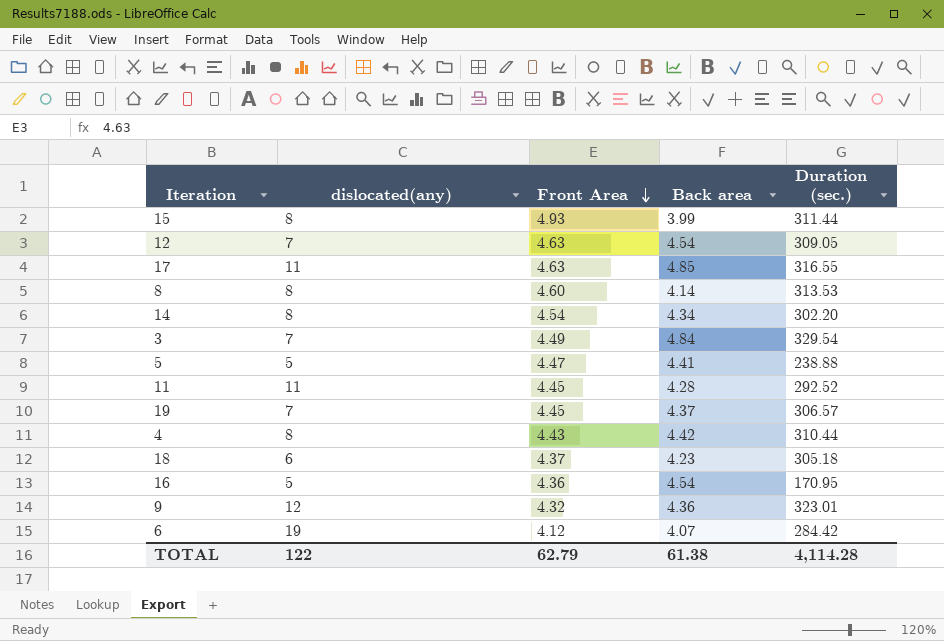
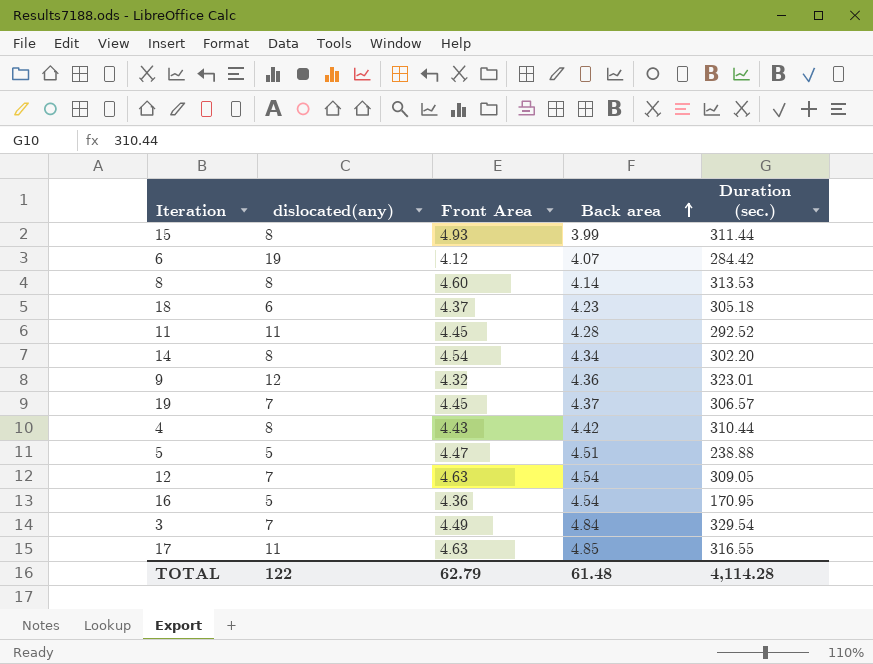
row order: Front Area descending -> Back area ascending
5 | Back area: 4.41 -> 4.51
TOTAL | Back area: 61.38 -> 61.48

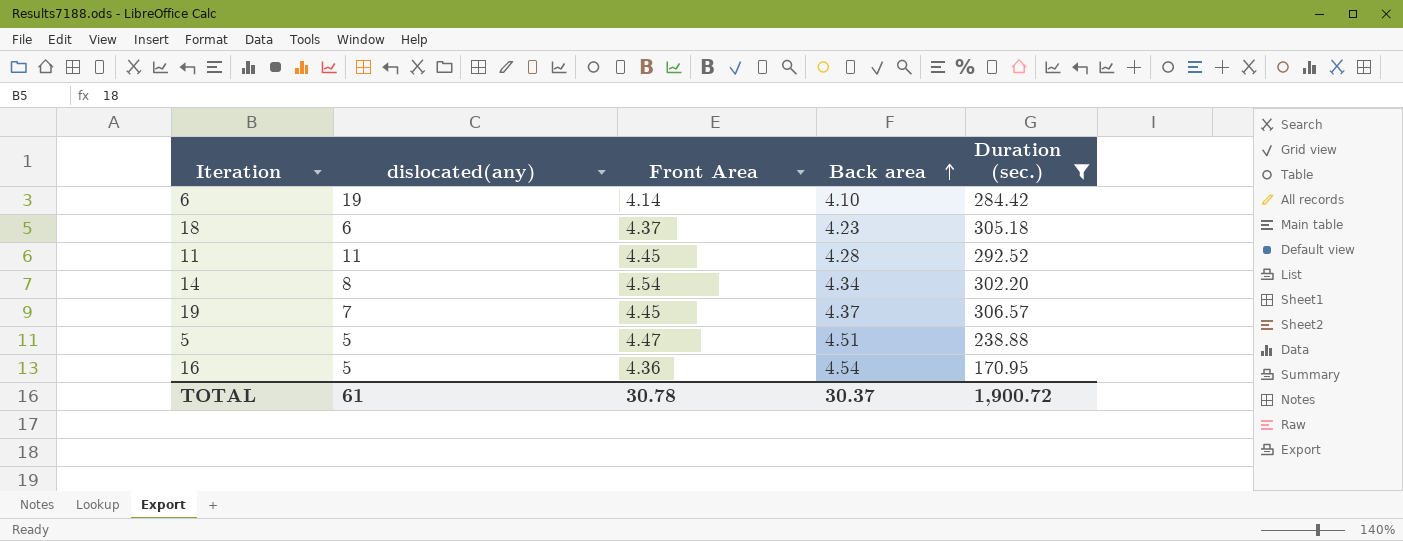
filter: none -> Duration (sec.) <= 306.57
6 | Front Area: 4.12 -> 4.14
6 | Back area: 4.07 -> 4.10
TOTAL | dislocated(any): 122 -> 61
TOTAL | Front Area: 62.79 -> 30.78
TOTAL | Back area: 61.48 -> 30.37
TOTAL | Duration (sec.): 4,114.28 -> 1,900.72

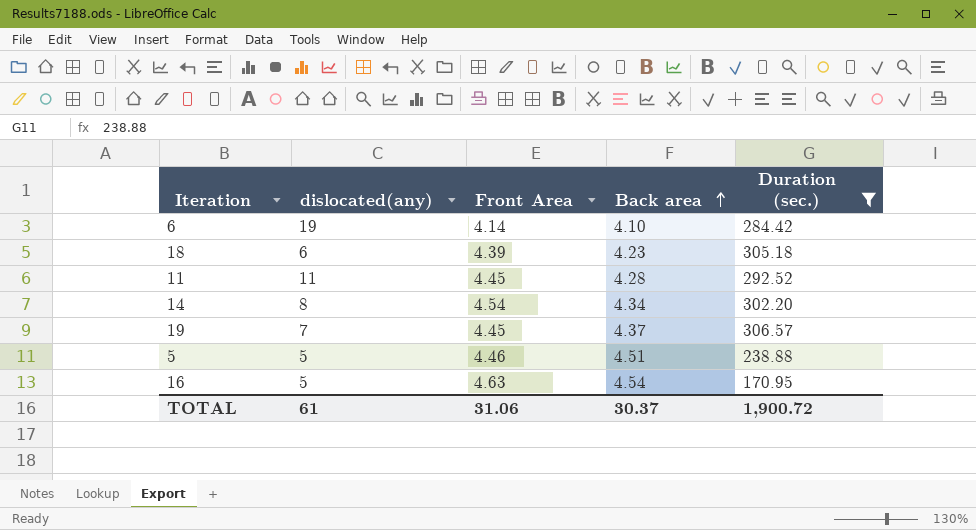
18 | Front Area: 4.37 -> 4.39
5 | Front Area: 4.47 -> 4.46
16 | Front Area: 4.36 -> 4.63
TOTAL | Front Area: 30.78 -> 31.06

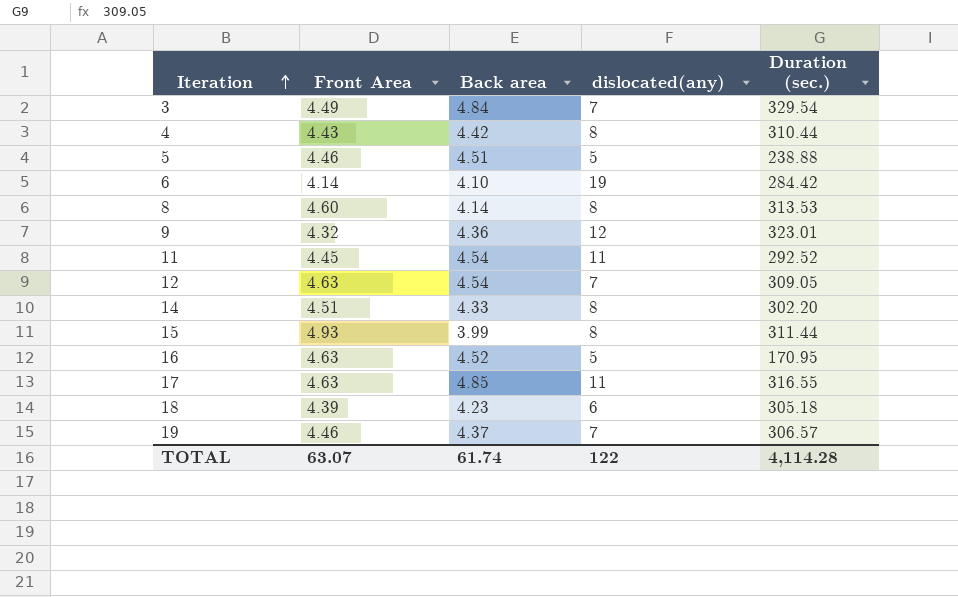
filter: Duration (sec.) <= 306.57 -> none
row order: Back area ascending -> Iteration ascending
column dislocated(any) | position: 2 -> 4
11 | Back area: 4.28 -> 4.54
14 | Front Area: 4.54 -> 4.51
14 | Back area: 4.34 -> 4.33
16 | Back area: 4.54 -> 4.52
19 | Front Area: 4.45 -> 4.46
TOTAL | Front Area: 31.06 -> 63.07
TOTAL | Back area: 30.37 -> 61.74
TOTAL | dislocated(any): 61 -> 122
TOTAL | Duration (sec.): 1,900.72 -> 4,114.28

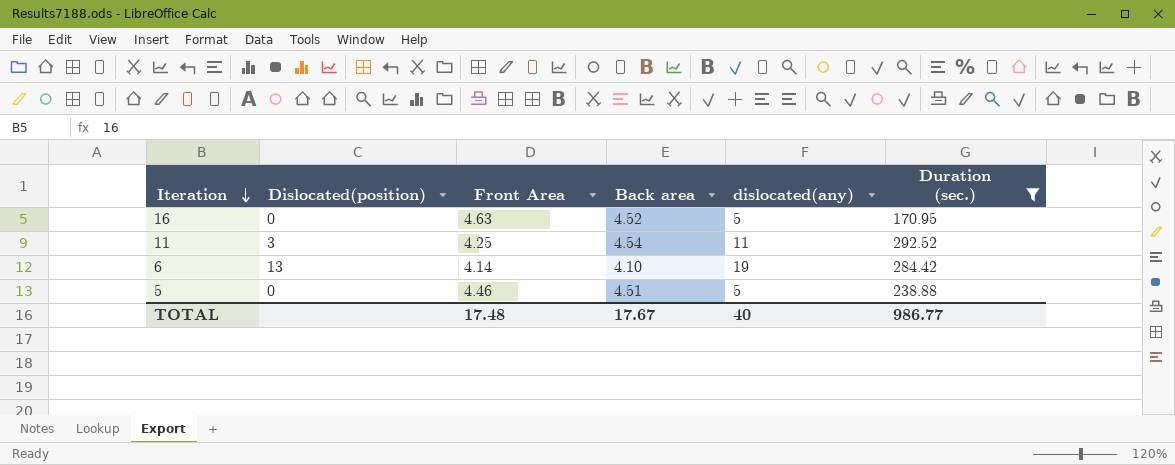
filter: none -> Duration (sec.) <= 292.52
row order: Iteration ascending -> Iteration descending
column Dislocated(position) | position: none -> 2
11 | Front Area: 4.45 -> 4.25
TOTAL | Front Area: 63.07 -> 17.48
TOTAL | Back area: 61.74 -> 17.67
TOTAL | dislocated(any): 122 -> 40
TOTAL | Duration (sec.): 4,114.28 -> 986.77

